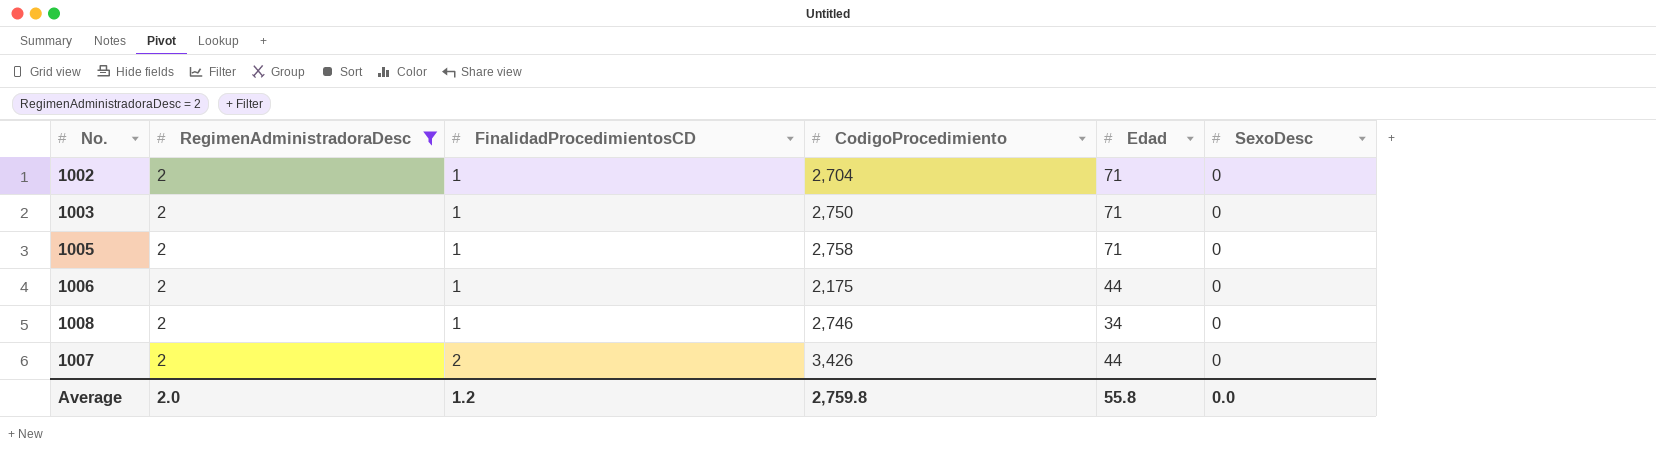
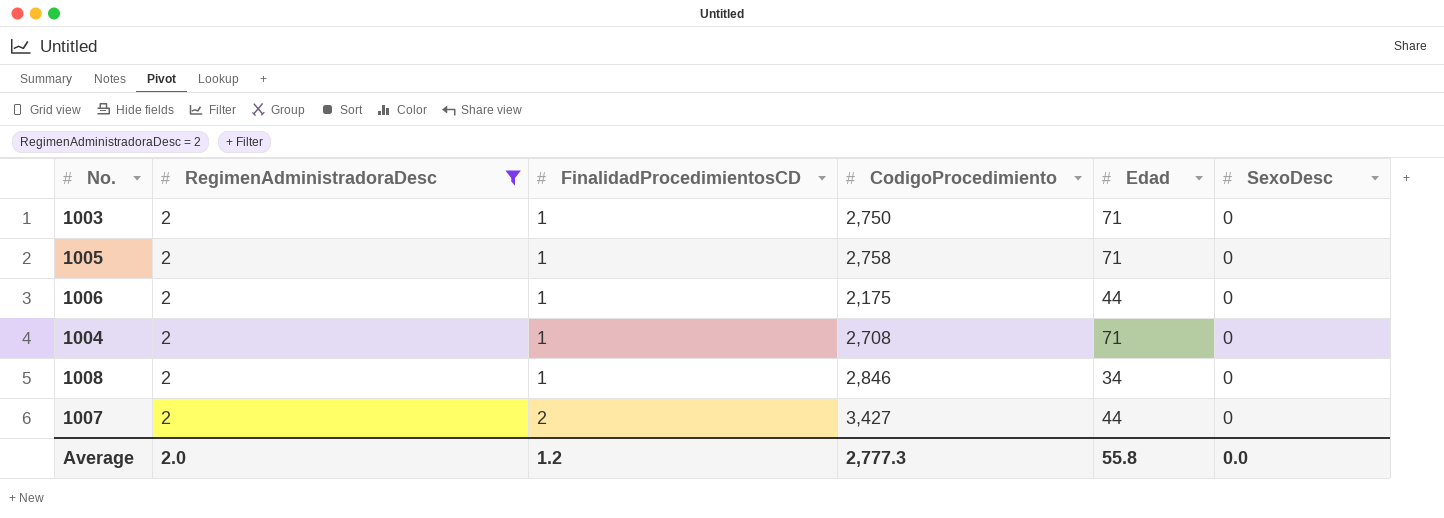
row 1002: 2 | 1 | 2,704 | 71 | 0 -> none
row 1004: none -> 2 | 1 | 2,708 | 71 | 0
1008 | CodigoProcedimiento: 2,746 -> 2,846
1007 | CodigoProcedimiento: 3,426 -> 3,427
Average | CodigoProcedimiento: 2,759.8 -> 2,777.3

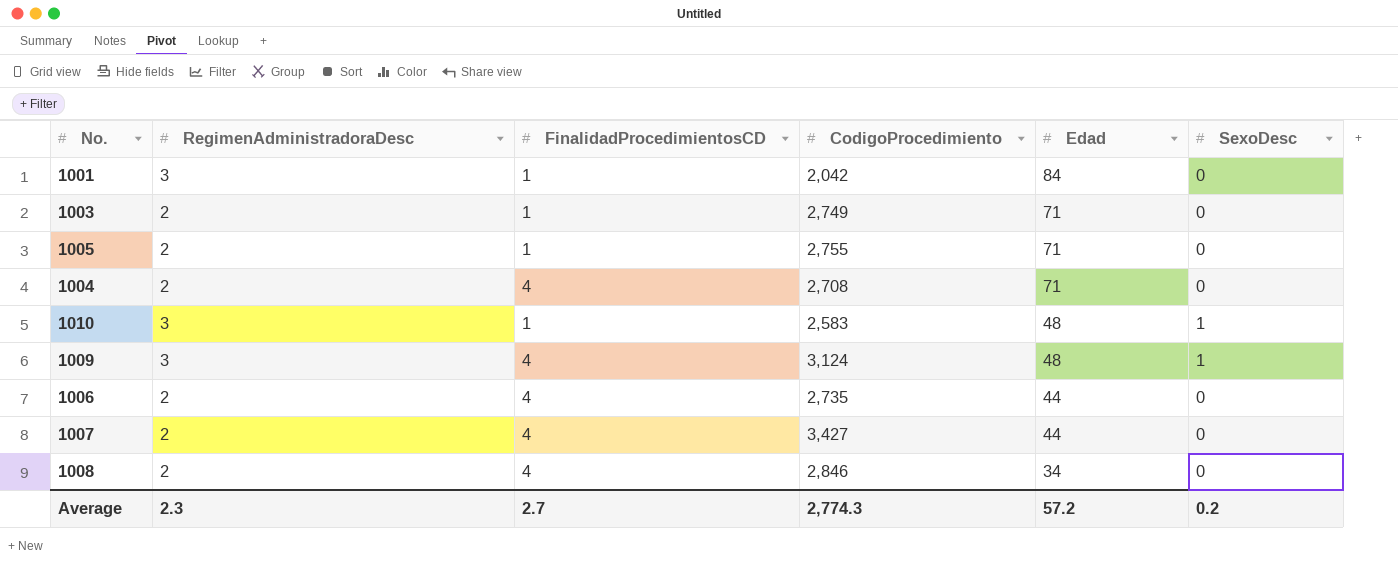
filter: RegimenAdministradoraDesc = 2 -> none
row order: FinalidadProcedimientosCD ascending -> Edad descending
1003 | CodigoProcedimiento: 2,750 -> 2,749
1005 | CodigoProcedimiento: 2,758 -> 2,755
1004 | FinalidadProcedimientosCD: 1 -> 4
1006 | FinalidadProcedimientosCD: 1 -> 4
1006 | CodigoProcedimiento: 2,175 -> 2,735
1007 | FinalidadProcedimientosCD: 2 -> 4
1008 | FinalidadProcedimientosCD: 1 -> 4
Average | RegimenAdministradoraDesc: 2.0 -> 2.3
Average | FinalidadProcedimientosCD: 1.2 -> 2.7
Average | CodigoProcedimiento: 2,777.3 -> 2,774.3
Average | Edad: 55.8 -> 57.2
Average | SexoDesc: 0.0 -> 0.2

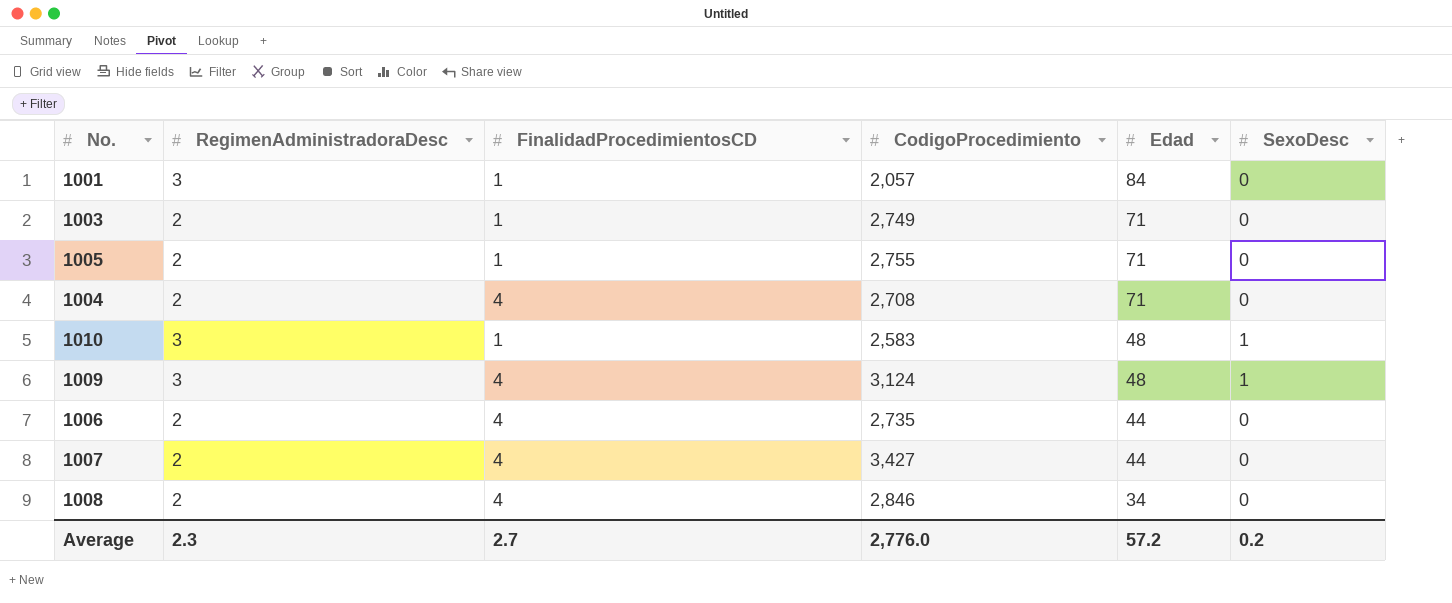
1001 | CodigoProcedimiento: 2,042 -> 2,057
Average | CodigoProcedimiento: 2,774.3 -> 2,776.0

